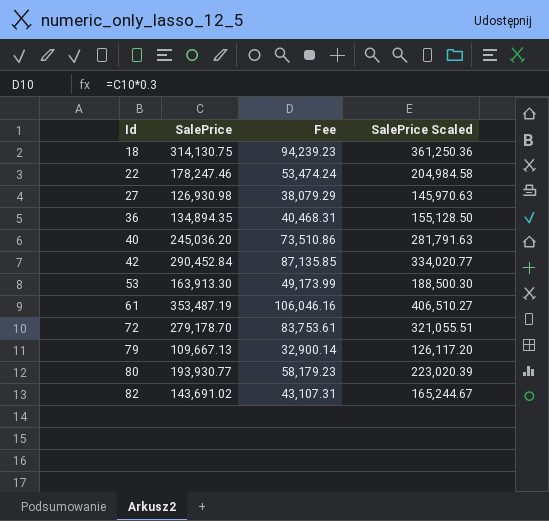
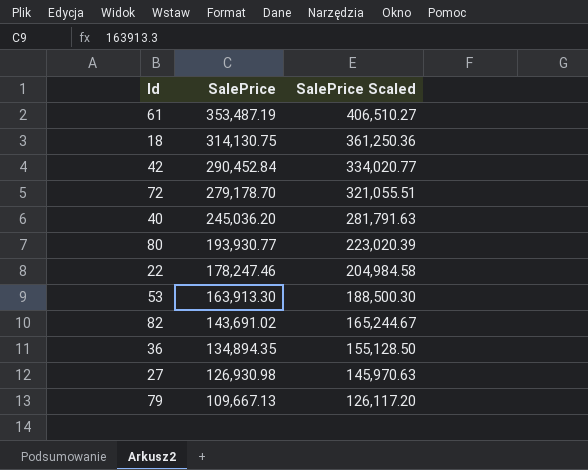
row order: Id ascending -> SalePrice descending
column Fee | formula: [SalePrice] * 0.3 -> none

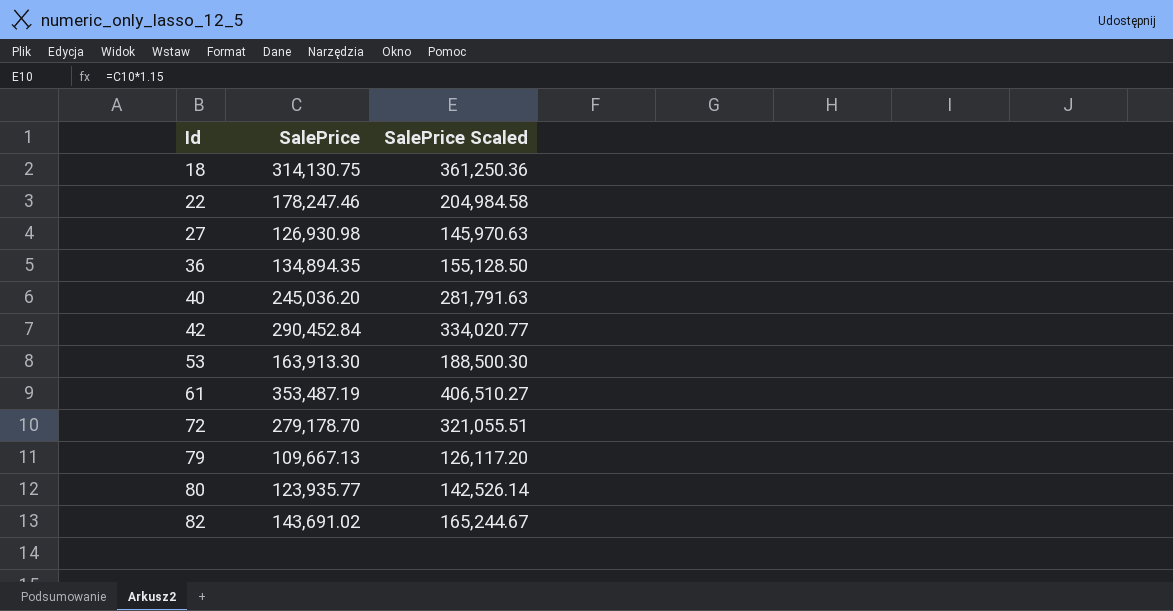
row order: SalePrice descending -> Id ascending
80 | SalePrice: 193,930.77 -> 123,935.77
80 | SalePrice Scaled: 223,020.39 -> 142,526.14

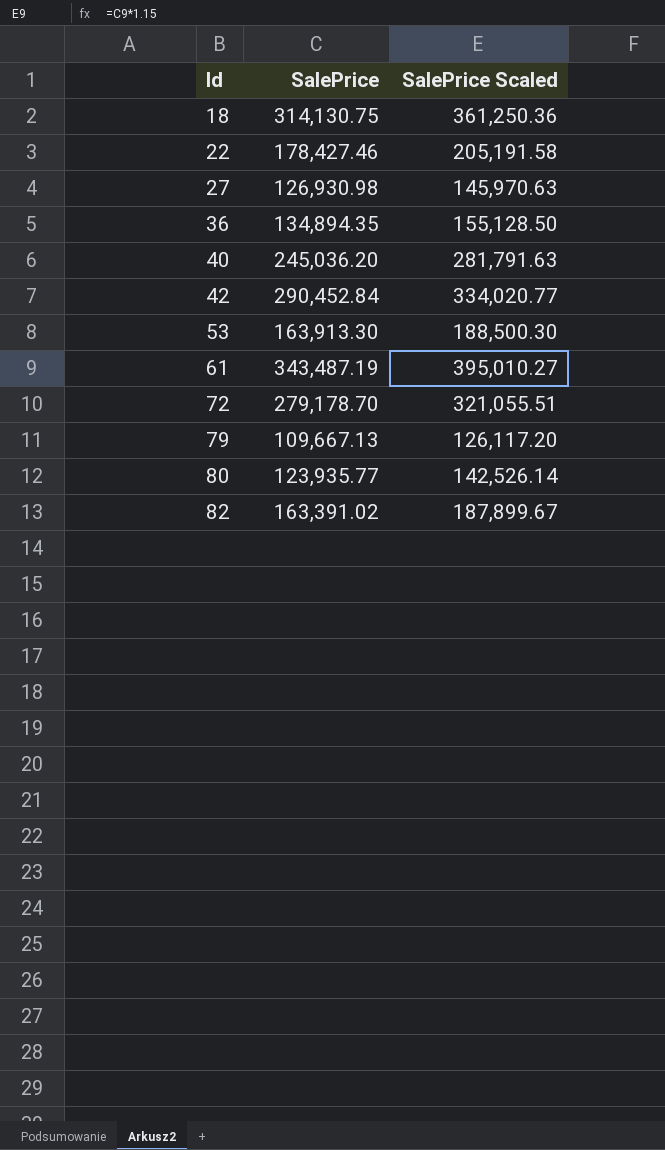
22 | SalePrice: 178,247.46 -> 178,427.46
22 | SalePrice Scaled: 204,984.58 -> 205,191.58
61 | SalePrice: 353,487.19 -> 343,487.19
61 | SalePrice Scaled: 406,510.27 -> 395,010.27
82 | SalePrice: 143,691.02 -> 163,391.02
82 | SalePrice Scaled: 165,244.67 -> 187,899.67

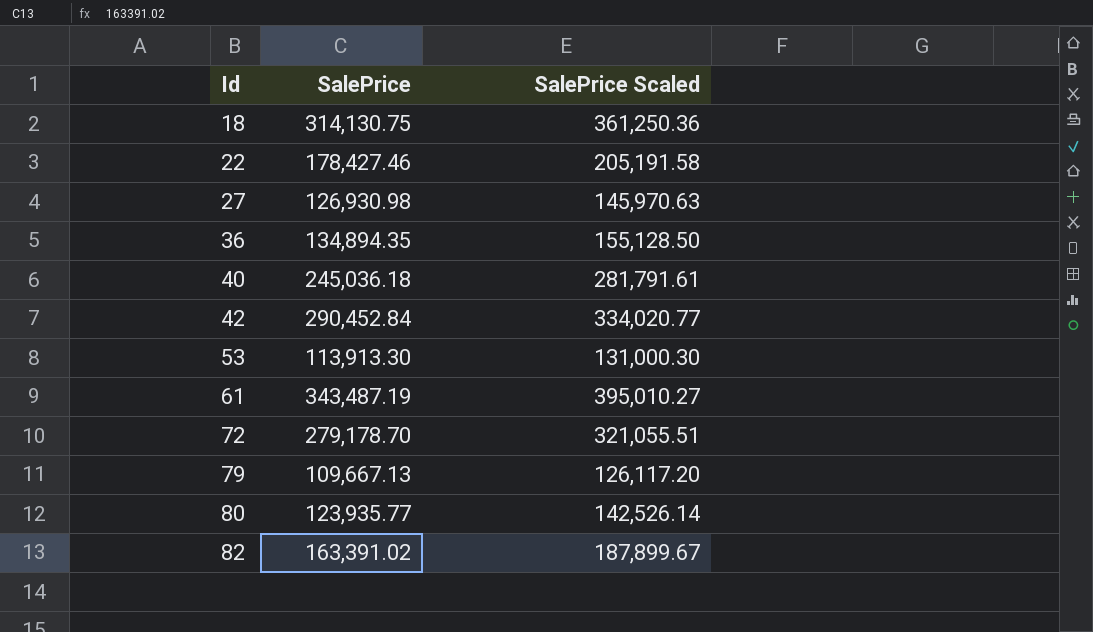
40 | SalePrice: 245,036.20 -> 245,036.18
40 | SalePrice Scaled: 281,791.63 -> 281,791.61
53 | SalePrice: 163,913.30 -> 113,913.30
53 | SalePrice Scaled: 188,500.30 -> 131,000.30

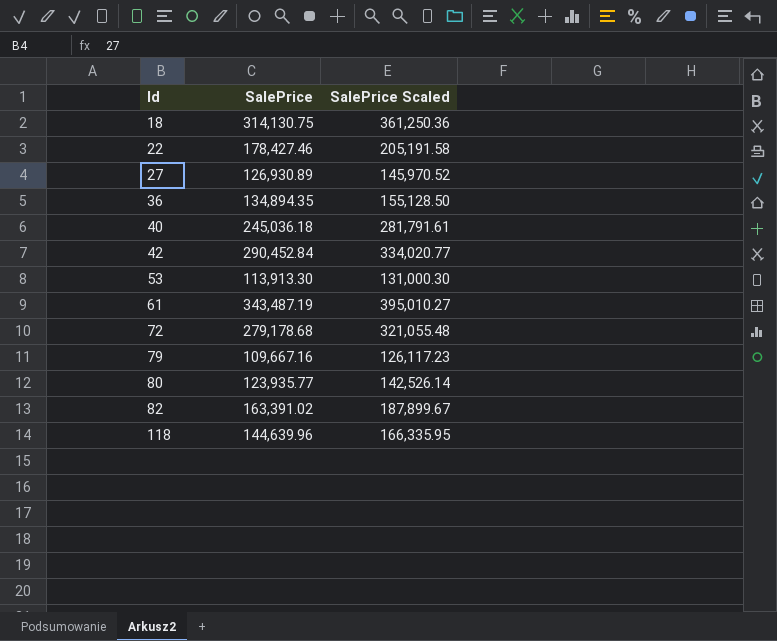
27 | SalePrice: 126,930.98 -> 126,930.89
27 | SalePrice Scaled: 145,970.63 -> 145,970.52
72 | SalePrice: 279,178.70 -> 279,178.68
72 | SalePrice Scaled: 321,055.51 -> 321,055.48
79 | SalePrice: 109,667.13 -> 109,667.16
79 | SalePrice Scaled: 126,117.20 -> 126,117.23
row 118: none -> 144,639.96 | 166,335.95

